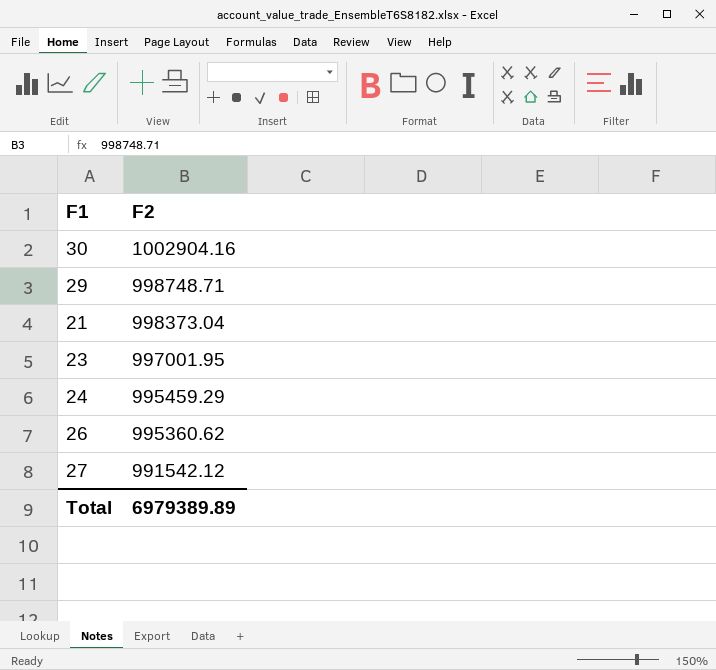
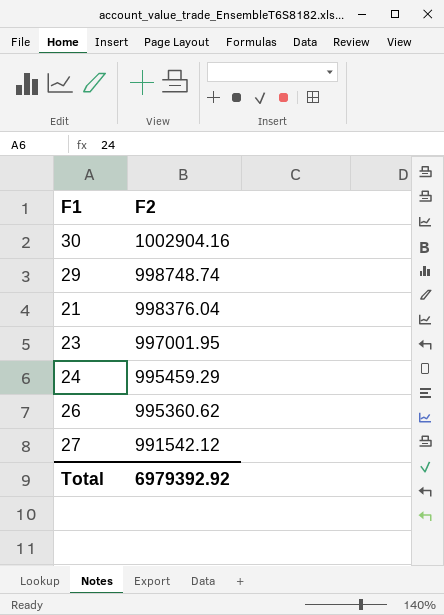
29 | F2: 998748.71 -> 998748.74
21 | F2: 998373.04 -> 998376.04
Total | F2: 6979389.89 -> 6979392.92

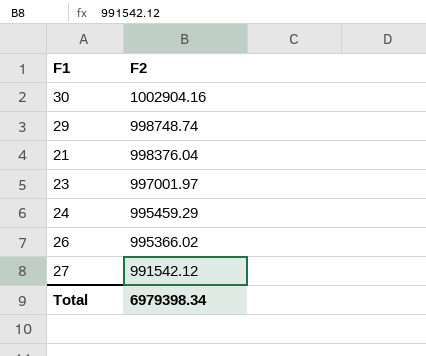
23 | F2: 997001.95 -> 997001.97
26 | F2: 995360.62 -> 995366.02
Total | F2: 6979392.92 -> 6979398.34

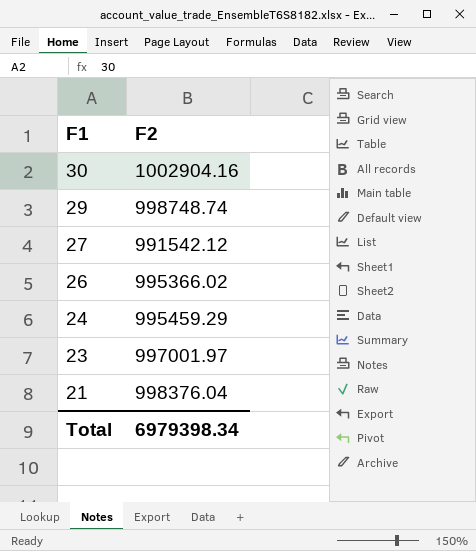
row order: F2 descending -> F1 descending

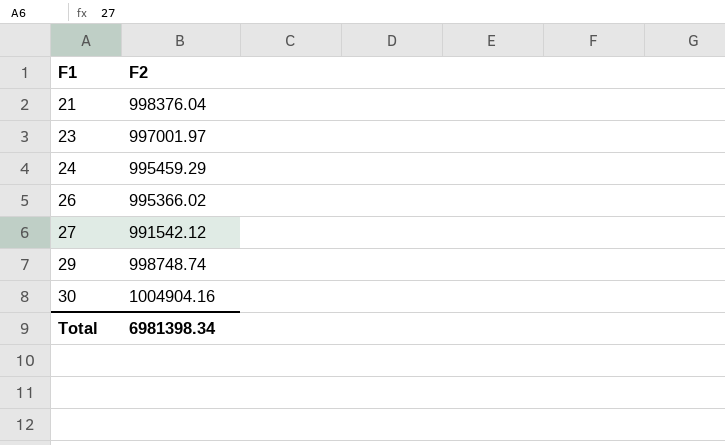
row order: F1 descending -> F1 ascending
30 | F2: 1002904.16 -> 1004904.16
Total | F2: 6979398.34 -> 6981398.34

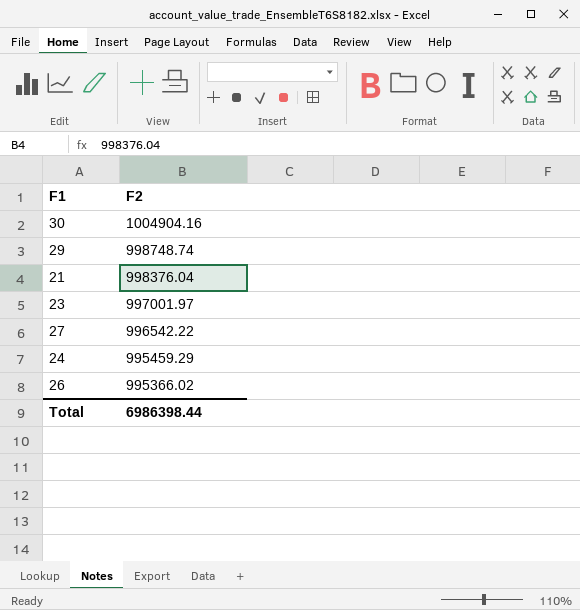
row order: F1 ascending -> F2 descending
27 | F2: 991542.12 -> 996542.22
Total | F2: 6981398.34 -> 6986398.44

